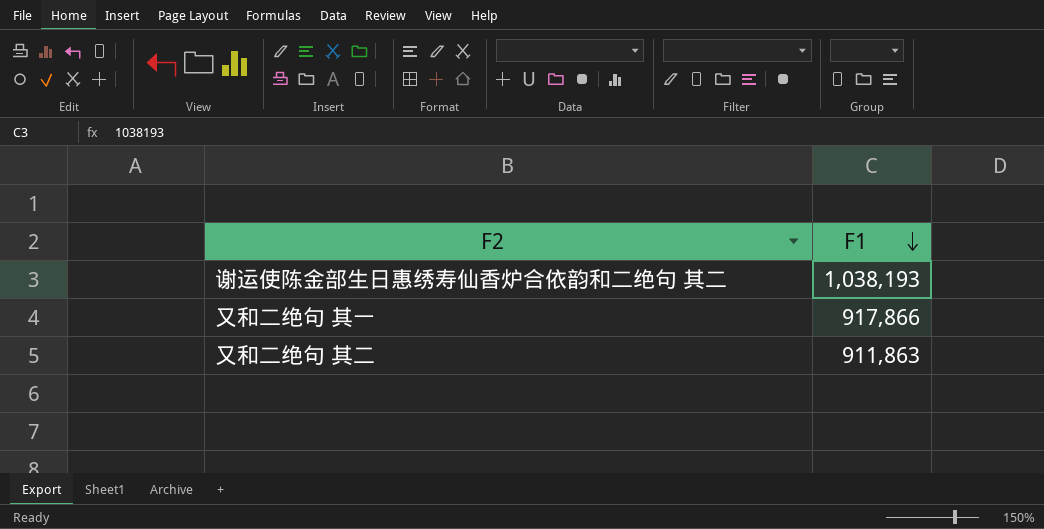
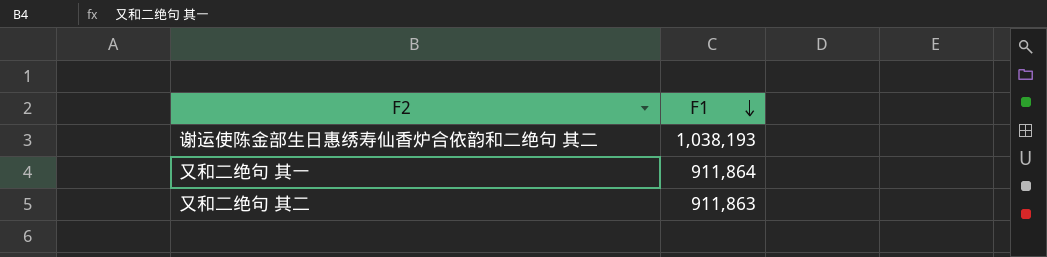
又和二绝句 其一 | F1: 917,866 -> 911,864

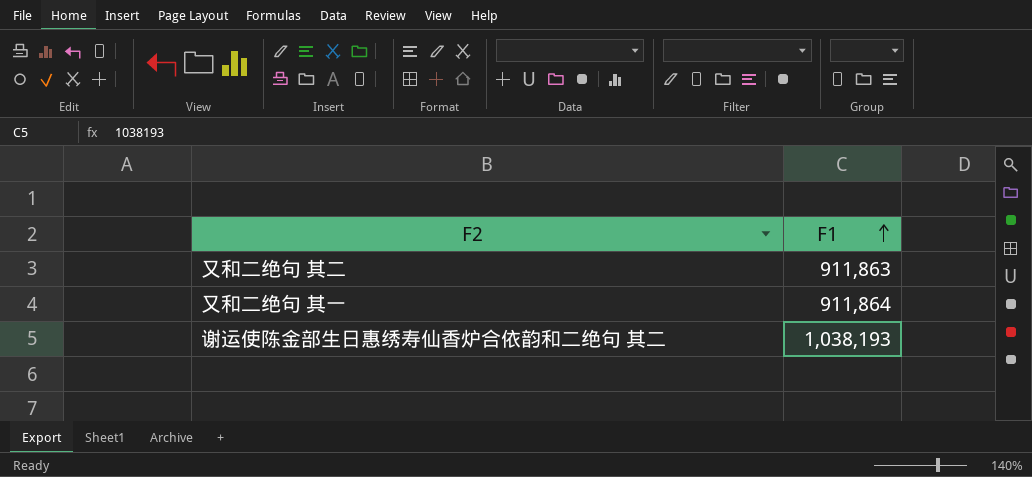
row order: F1 descending -> F1 ascending

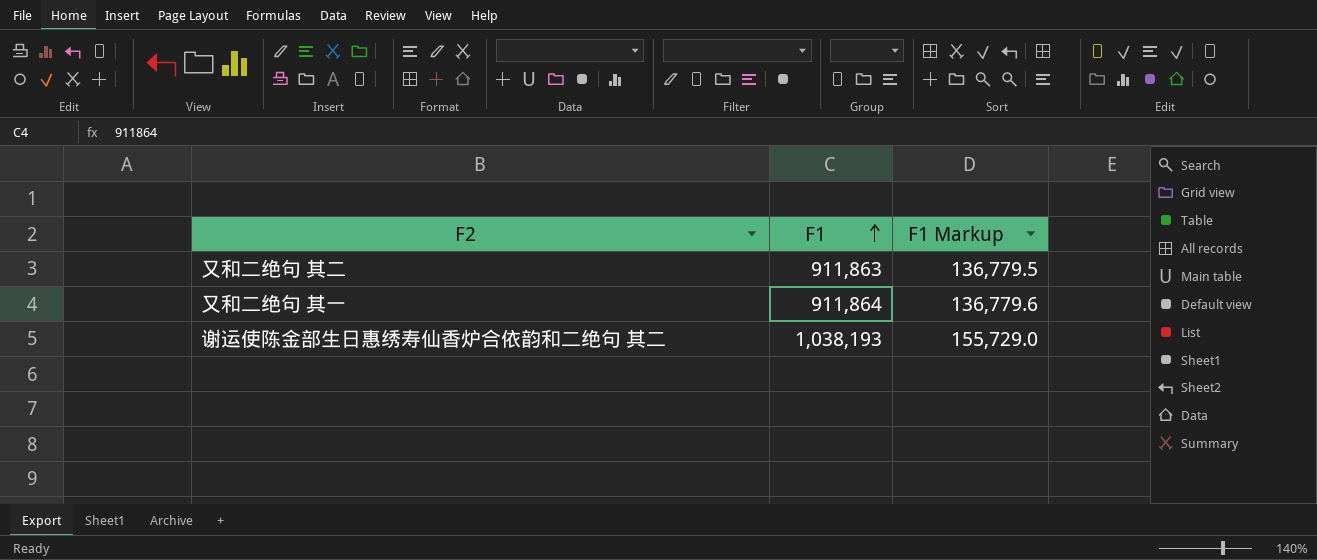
column F1 Markup | formula: none -> [F1] * 0.15

